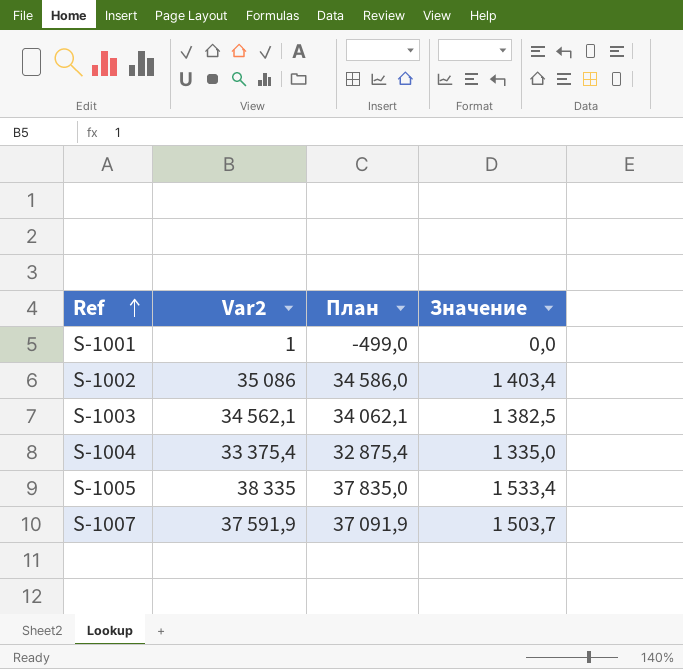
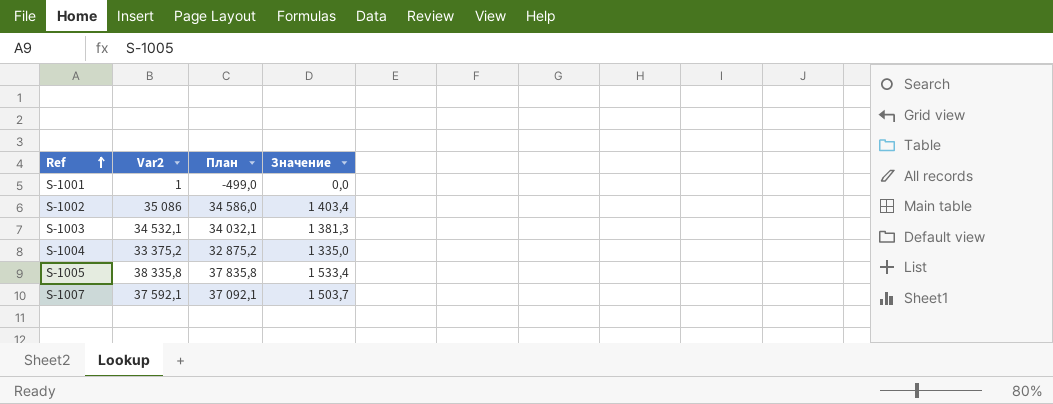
S-1003 | Var2: 34 562,1 -> 34 532,1
S-1003 | План: 34 062,1 -> 34 032,1
S-1003 | Значение: 1 382,5 -> 1 381,3
S-1004 | Var2: 33 375,4 -> 33 375,2
S-1004 | План: 32 875,4 -> 32 875,2
S-1005 | Var2: 38 335 -> 38 335,8
S-1005 | План: 37 835,0 -> 37 835,8
S-1007 | Var2: 37 591,9 -> 37 592,1
S-1007 | План: 37 091,9 -> 37 092,1

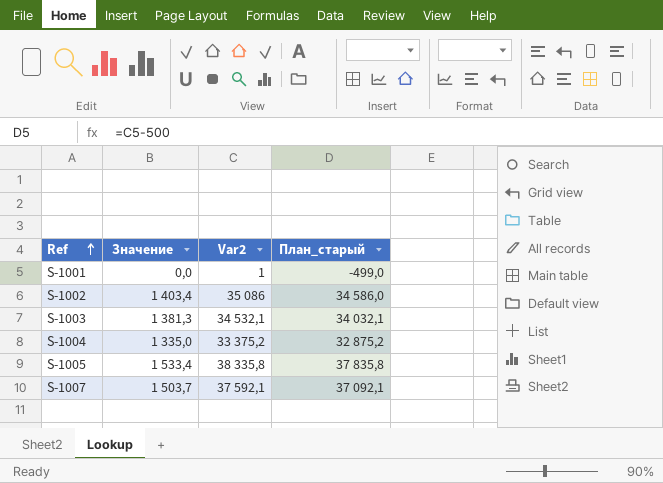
column Значение | position: 4 -> 2
column name: План -> План_старый

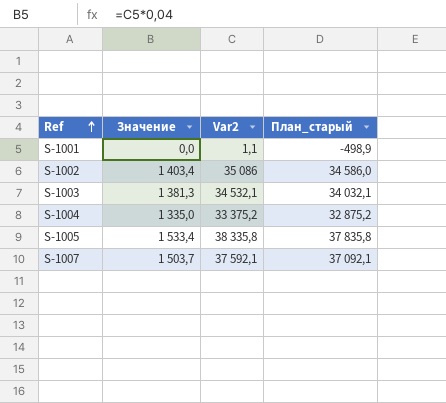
S-1001 | Var2: 1 -> 1,1
S-1001 | План_старый: -499,0 -> -498,9

